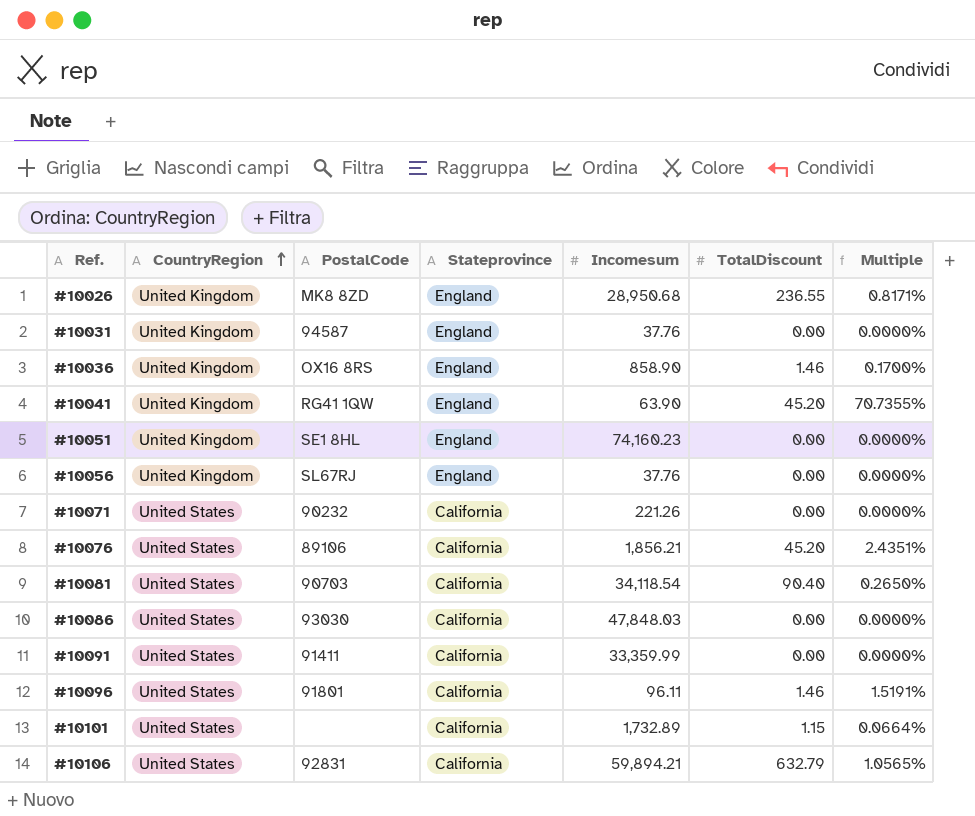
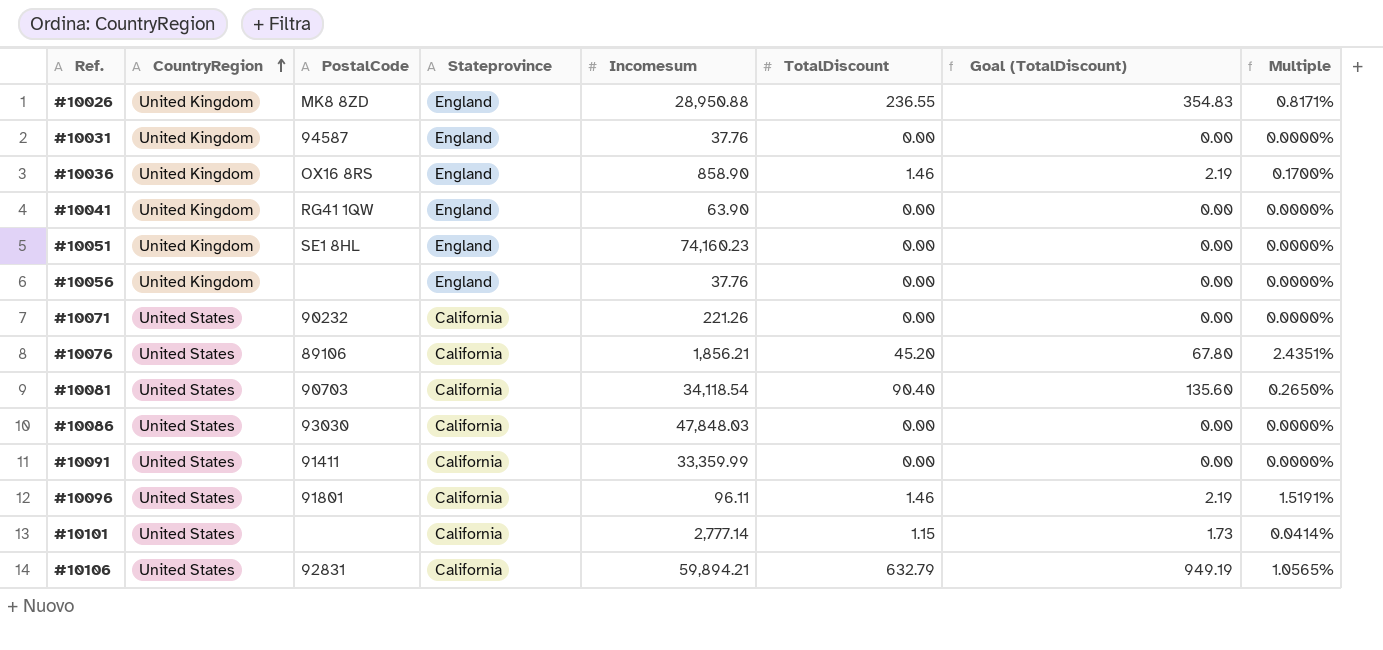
column Goal (TotalDiscount) | formula: none -> [TotalDiscount] * 1.5
#10026 | Incomesum: 28,950.68 -> 28,950.88
#10041 | TotalDiscount: 45.20 -> 0.00
#10041 | Multiple: 70.7355% -> 0.0000%
#10056 | PostalCode: SL67RJ -> none
#10101 | Incomesum: 1,732.89 -> 2,777.14
#10101 | Multiple: 0.0664% -> 0.0414%

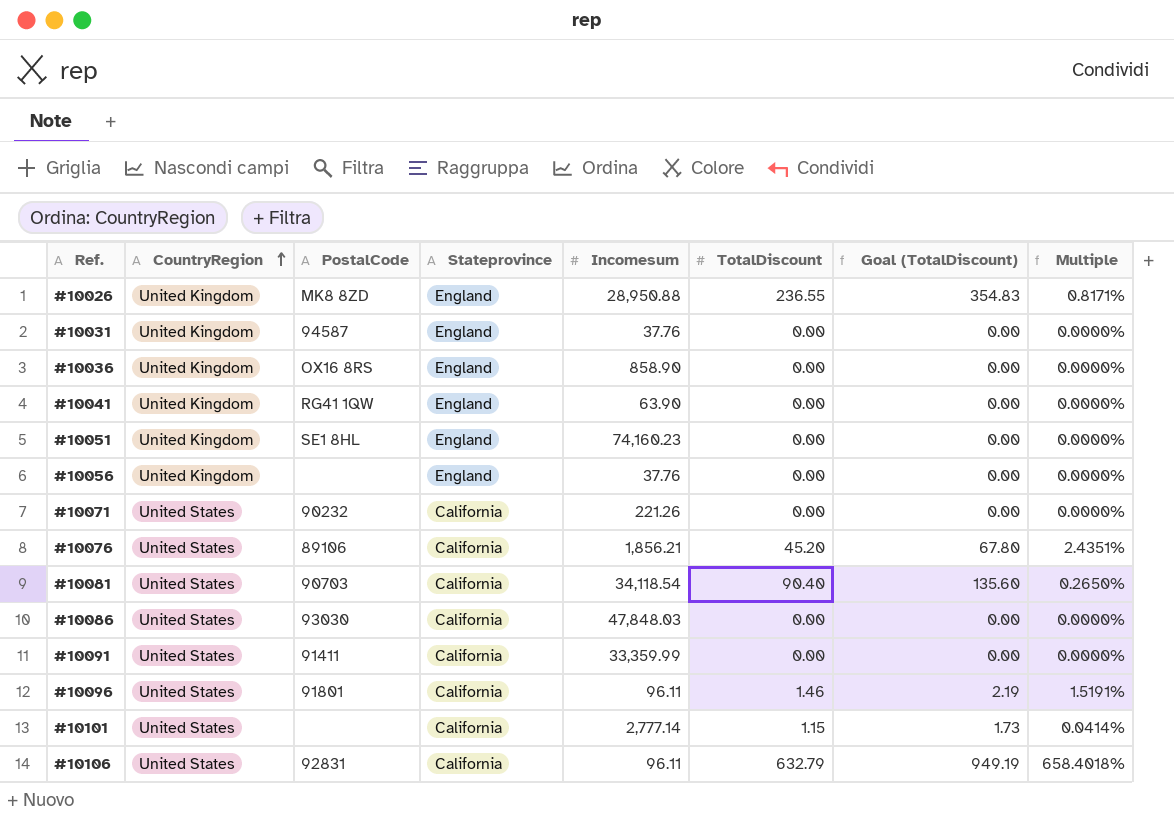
#10036 | TotalDiscount: 1.46 -> 0.00
#10036 | Goal (TotalDiscount): 2.19 -> 0.00
#10036 | Multiple: 0.1700% -> 0.0000%
#10106 | Incomesum: 59,894.21 -> 96.11
#10106 | Multiple: 1.0565% -> 658.4018%

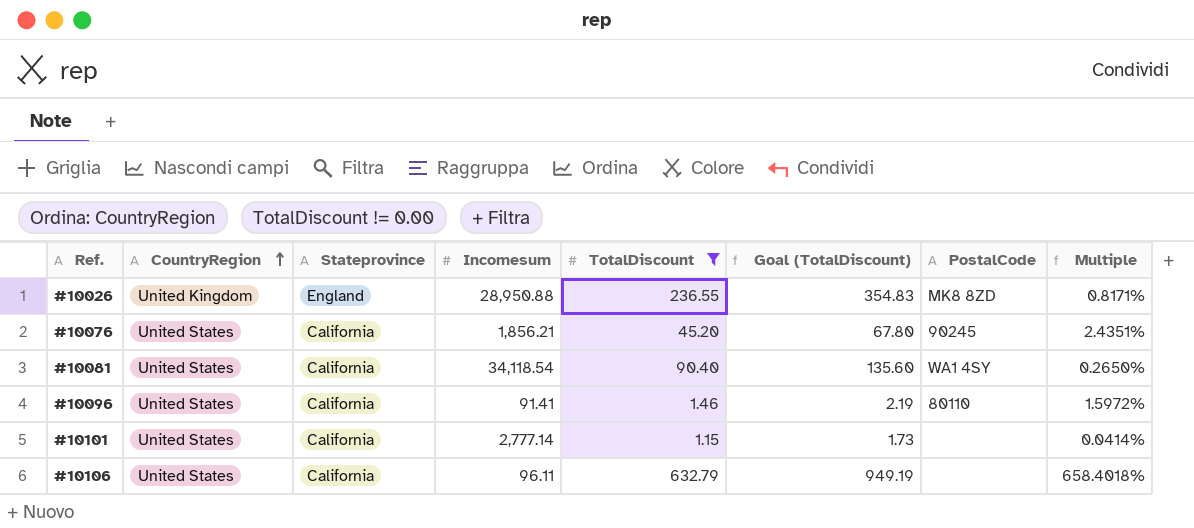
filter: none -> TotalDiscount != 0.00
column PostalCode | position: 3 -> 7
#10076 | PostalCode: 89106 -> 90245
#10081 | PostalCode: 90703 -> WA1 4SY
#10096 | Incomesum: 96.11 -> 91.41
#10096 | PostalCode: 91801 -> 80110
#10096 | Multiple: 1.5191% -> 1.5972%
#10106 | PostalCode: 92831 -> none

